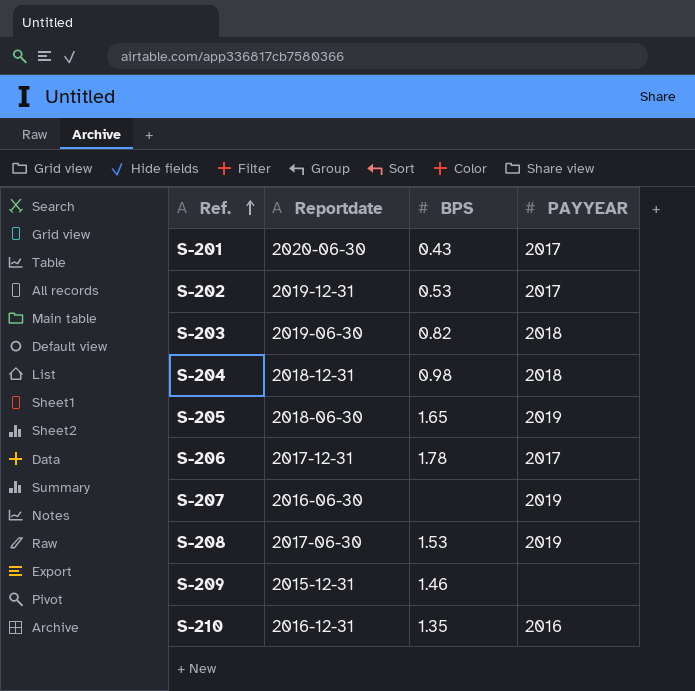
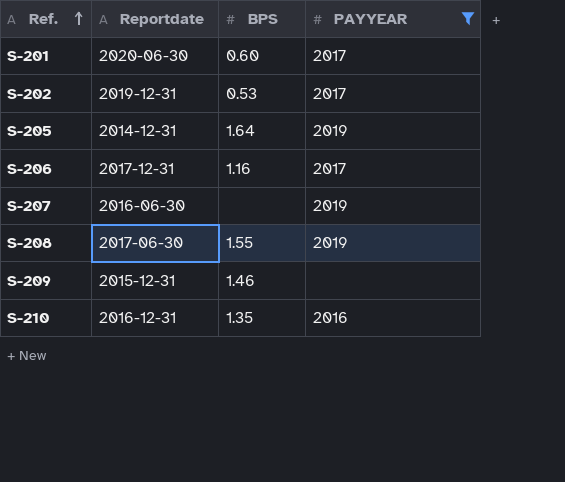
filter: none -> PAYYEAR != 2018
S-201 | BPS: 0.43 -> 0.60
S-205 | Reportdate: 2018-06-30 -> 2014-12-31
S-205 | BPS: 1.65 -> 1.64
S-206 | BPS: 1.78 -> 1.16
S-208 | BPS: 1.53 -> 1.55

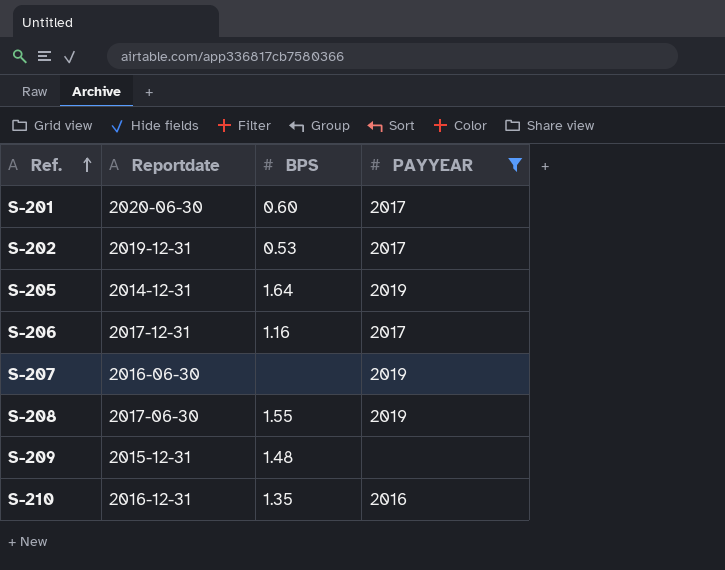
S-209 | BPS: 1.46 -> 1.48

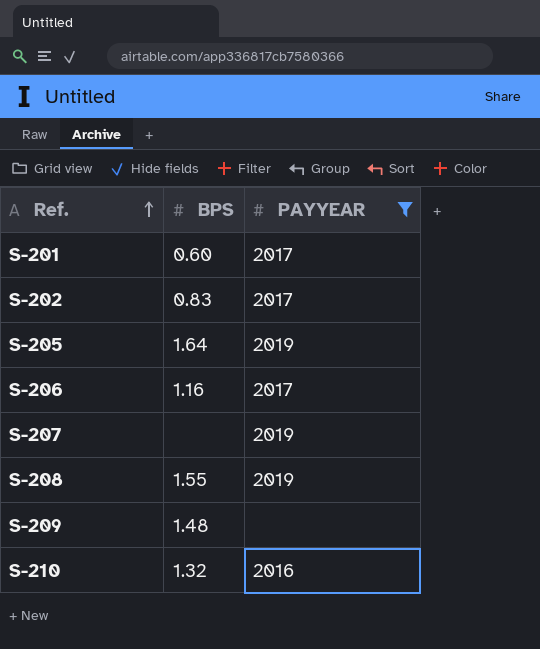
column Reportdate | position: 2 -> none
S-202 | BPS: 0.53 -> 0.83
S-210 | BPS: 1.35 -> 1.32

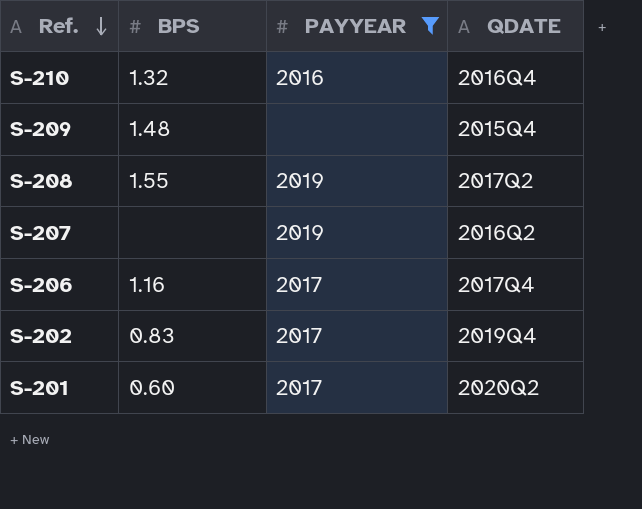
row order: Ref. ascending -> Ref. descending
column QDATE | position: none -> 4
row S-205: 1.64 | 2019 -> none

